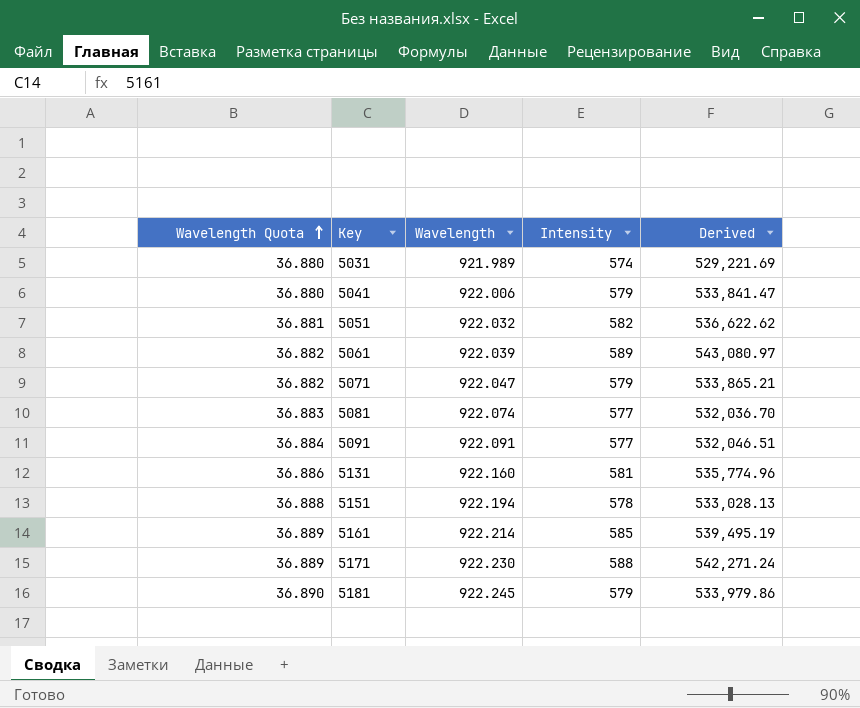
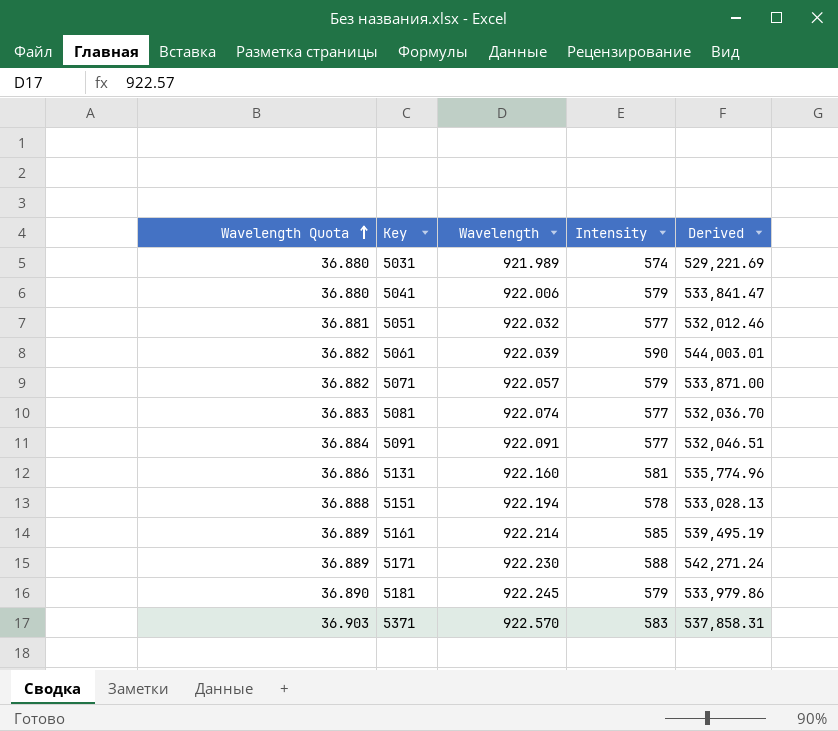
5051 | Intensity: 582 -> 577
5051 | Derived: 536,622.62 -> 532,012.46
5061 | Intensity: 589 -> 590
5061 | Derived: 543,080.97 -> 544,003.01
5071 | Wavelength: 922.047 -> 922.057
5071 | Derived: 533,865.21 -> 533,871.00
row 5371: none -> 36.903 | 922.570 | 583 | 537,858.31

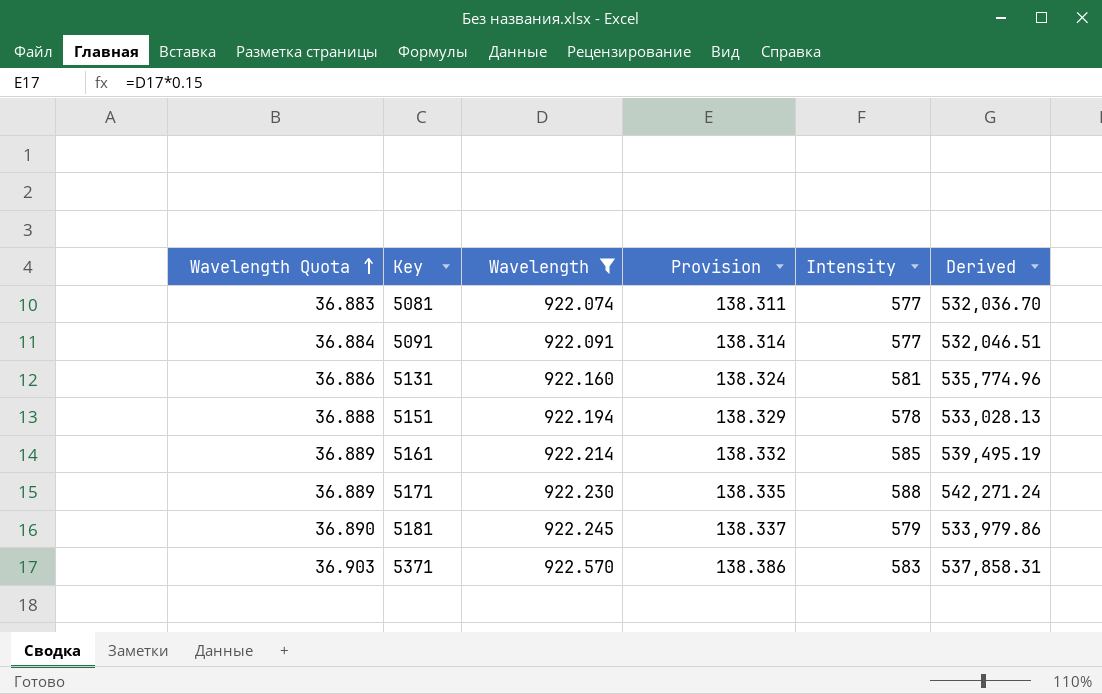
filter: none -> Wavelength >= 922.074
column Provision | formula: none -> [Wavelength] * 0.15

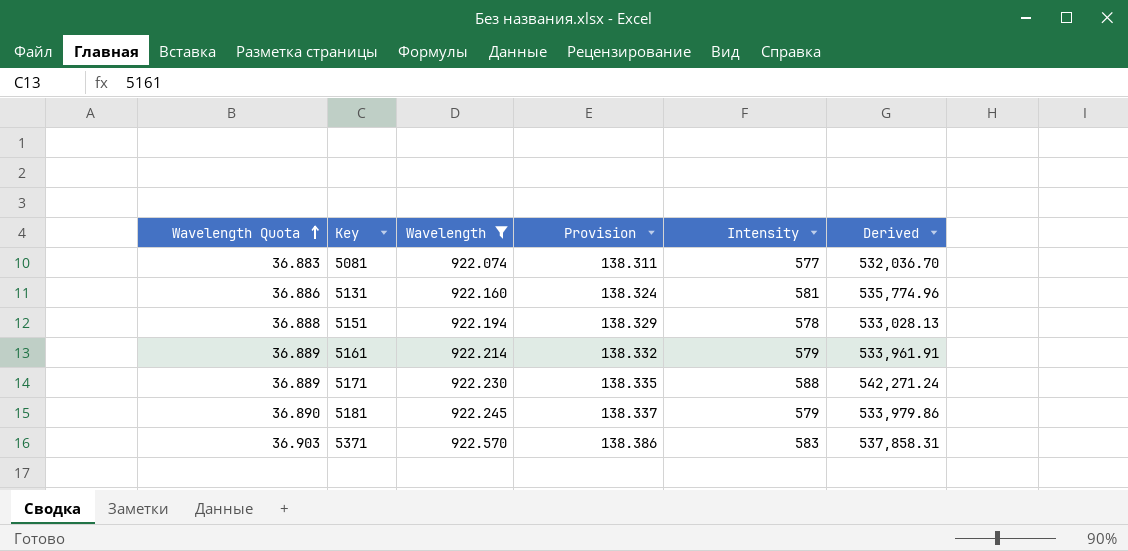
row 5091: 36.884 | 922.091 | 138.314 | 577 | 532,046.51 -> none
5161 | Intensity: 585 -> 579
5161 | Derived: 539,495.19 -> 533,961.91

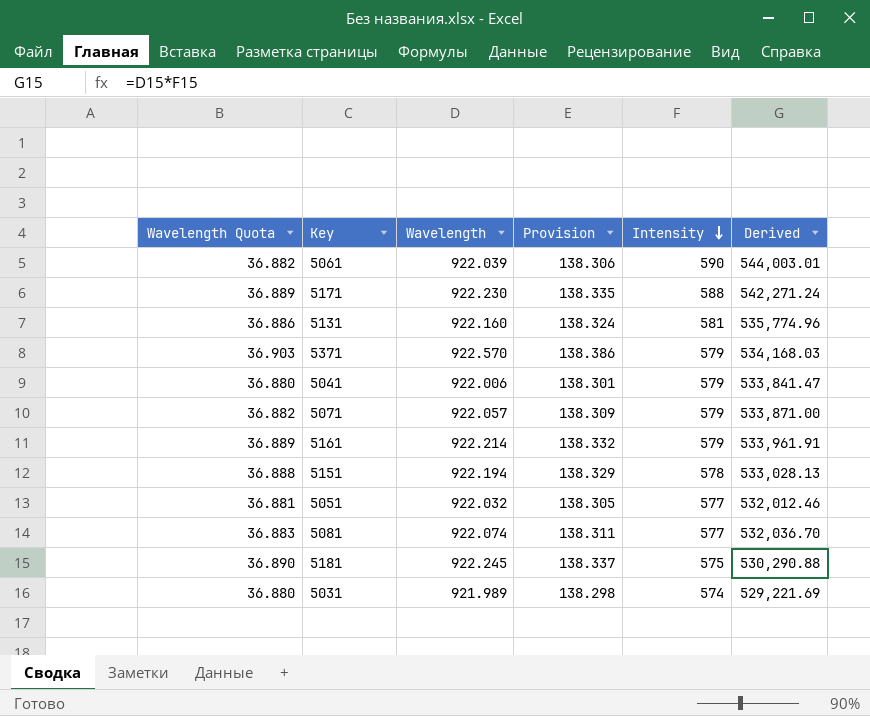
filter: Wavelength >= 922.074 -> none
row order: Wavelength Quota ascending -> Intensity descending
5371 | Intensity: 583 -> 579
5371 | Derived: 537,858.31 -> 534,168.03
5181 | Intensity: 579 -> 575
5181 | Derived: 533,979.86 -> 530,290.88

